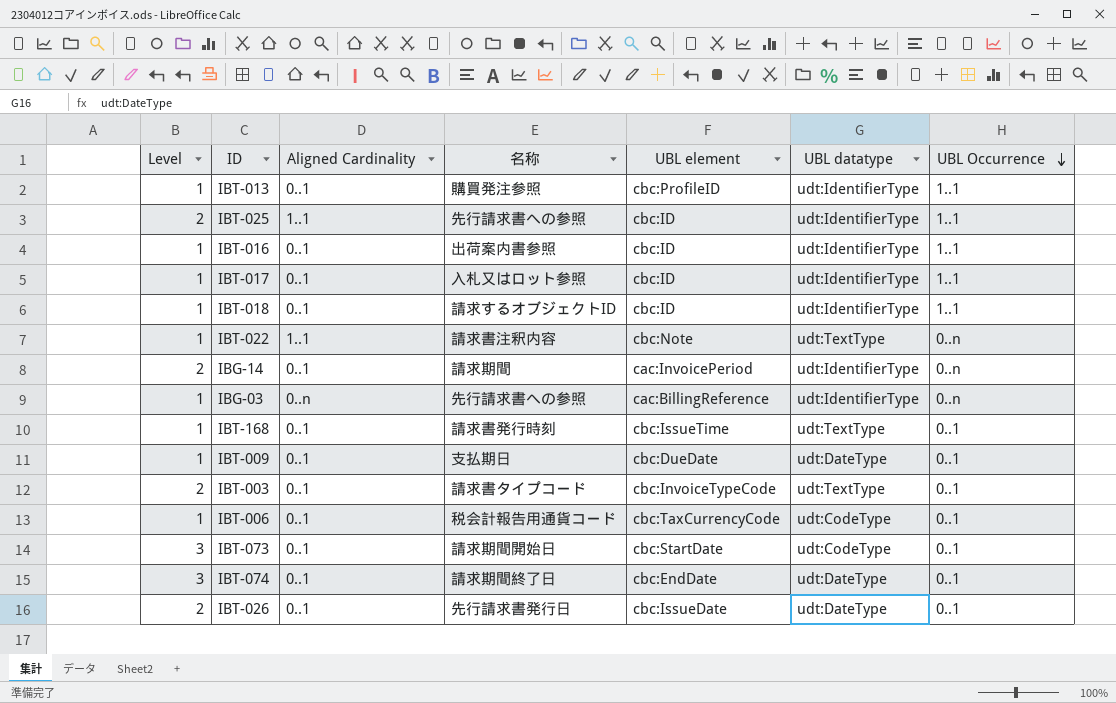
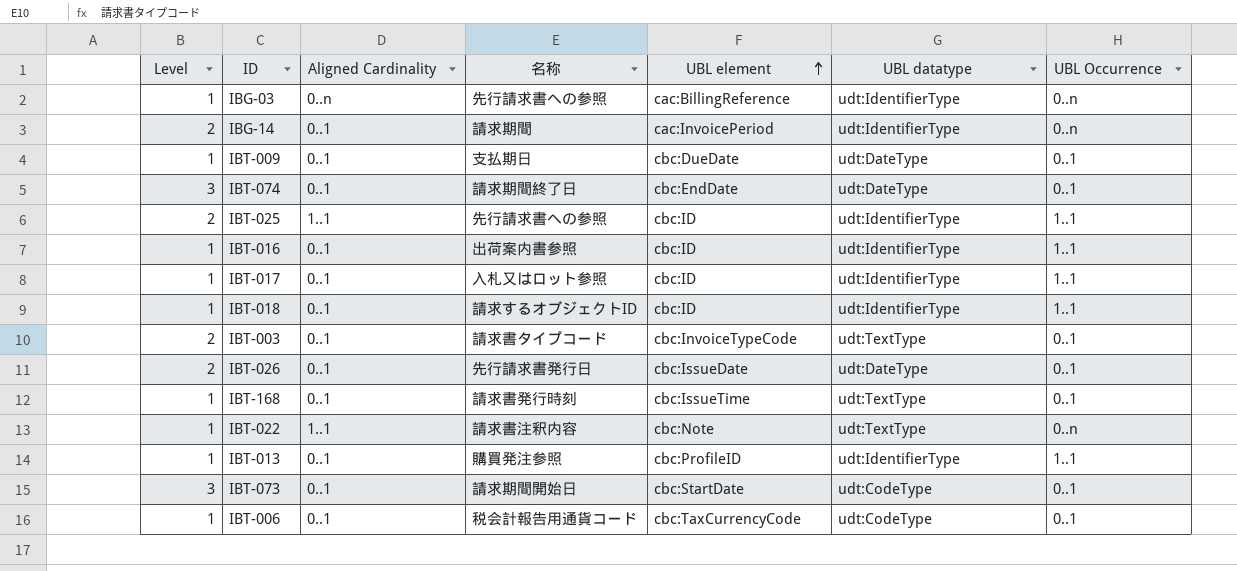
row order: UBL Occurrence descending -> UBL element ascending

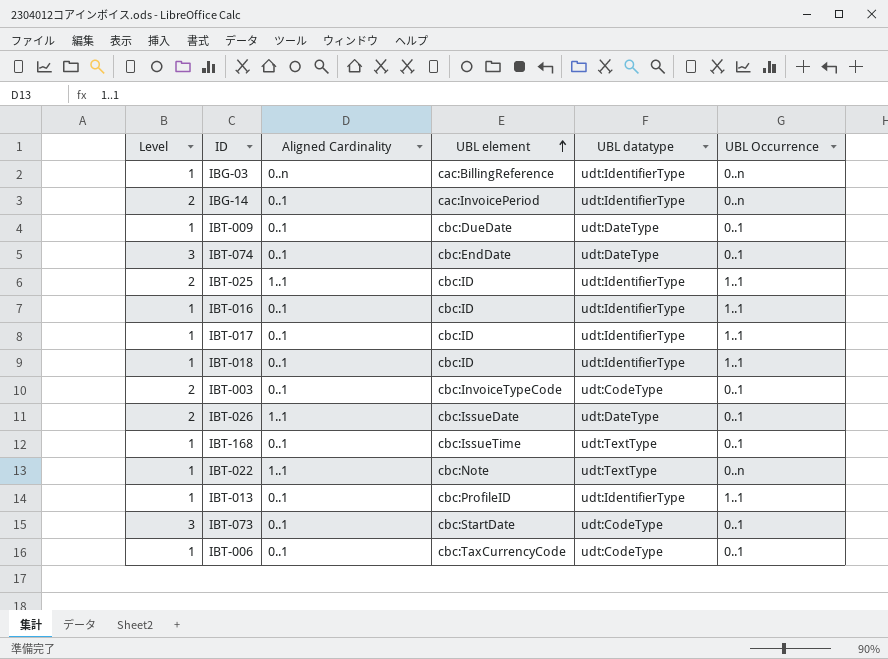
column 名称 | position: 4 -> none
IBT-003 | UBL datatype: udt:TextType -> udt:CodeType
IBT-026 | Aligned Cardinality: 0..1 -> 1..1

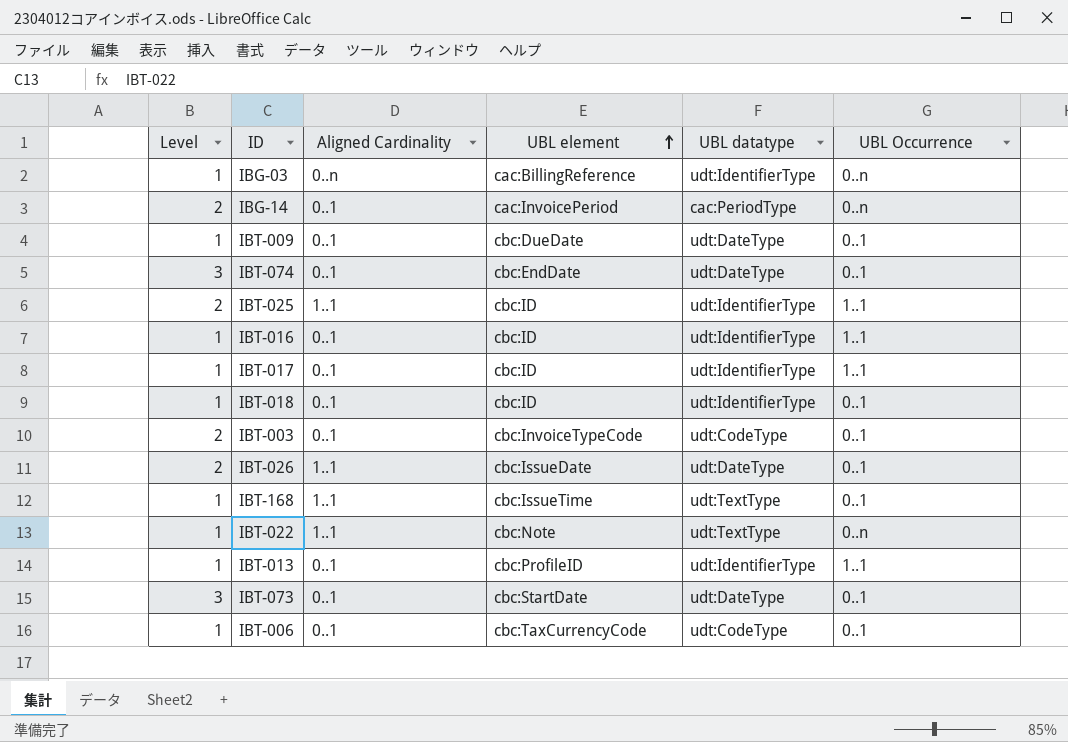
IBG-14 | UBL datatype: udt:IdentifierType -> cac:PeriodType
IBT-018 | UBL Occurrence: 1..1 -> 0..1
IBT-168 | Aligned Cardinality: 0..1 -> 1..1
IBT-073 | UBL datatype: udt:CodeType -> udt:DateType

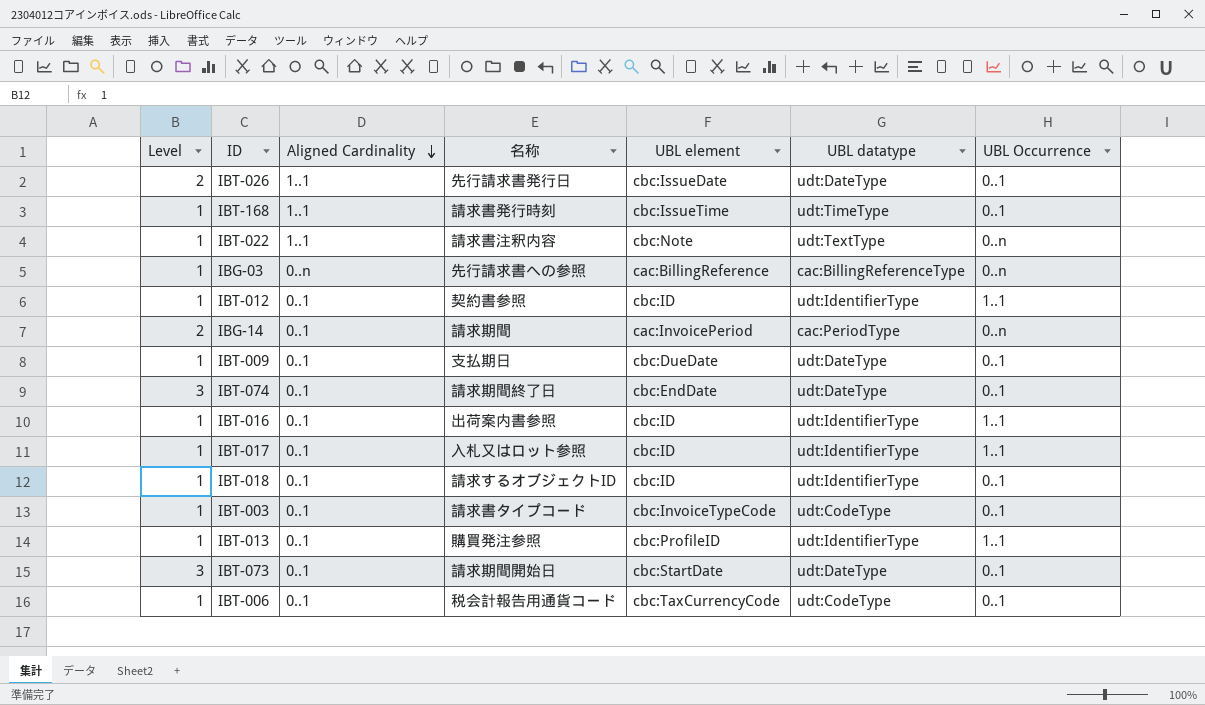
row order: UBL element ascending -> Aligned Cardinality descending
column 名称 | position: none -> 4
row IBT-025: 2 | 1..1 | cbc:ID | udt:IdentifierType | 1..1 -> none
IBT-168 | UBL datatype: udt:TextType -> udt:TimeType
IBG-03 | UBL datatype: udt:IdentifierType -> cac:BillingReferenceType
row IBT-012: none -> 1 | 0..1 | 契約書参照 | cbc:ID | udt:IdentifierType | 1..1
IBT-003 | Level: 2 -> 1

